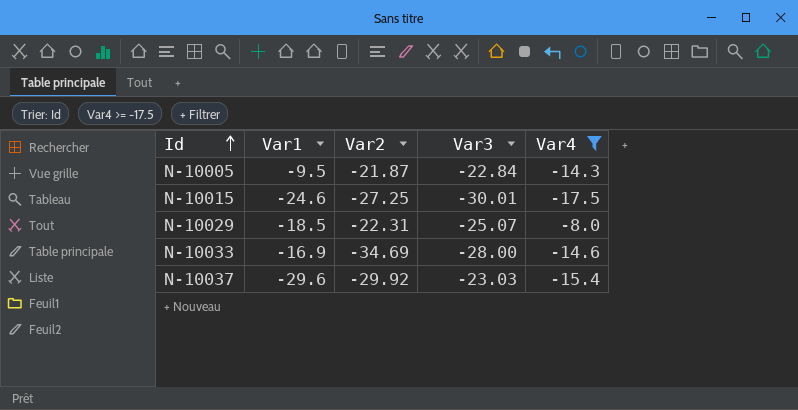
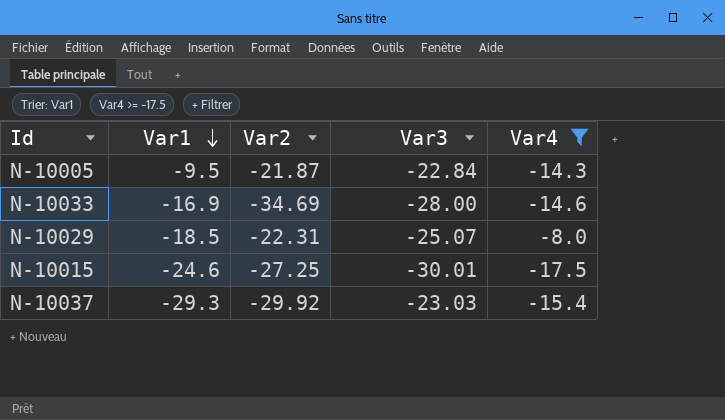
row order: Id ascending -> Var1 descending
N-10037 | Var1: -29.6 -> -29.3

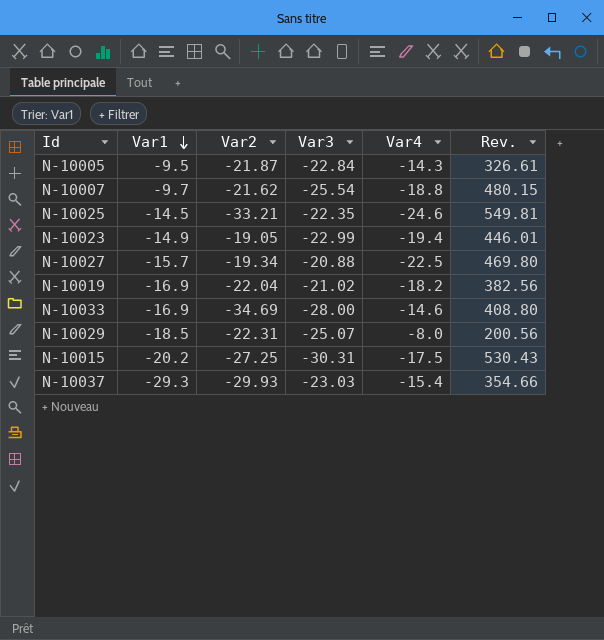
filter: Var4 >= -17.5 -> none
column Rev. | formula: none -> [Var3] * [Var4]
N-10015 | Var1: -24.6 -> -20.2
N-10015 | Var3: -30.01 -> -30.31
N-10037 | Var2: -29.92 -> -29.93

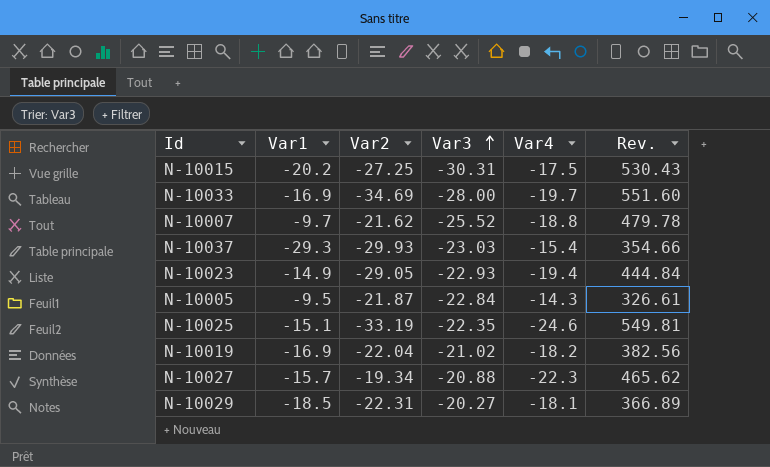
row order: Var1 descending -> Var3 ascending
N-10033 | Var4: -14.6 -> -19.7
N-10033 | Rev.: 408.80 -> 551.60
N-10007 | Var3: -25.54 -> -25.52
N-10007 | Rev.: 480.15 -> 479.78
N-10023 | Var2: -19.05 -> -29.05
N-10023 | Var3: -22.99 -> -22.93
N-10023 | Rev.: 446.01 -> 444.84
N-10025 | Var1: -14.5 -> -15.1
N-10025 | Var2: -33.21 -> -33.19
N-10027 | Var4: -22.5 -> -22.3
N-10027 | Rev.: 469.80 -> 465.62
N-10029 | Var3: -25.07 -> -20.27
N-10029 | Var4: -8.0 -> -18.1
N-10029 | Rev.: 200.56 -> 366.89

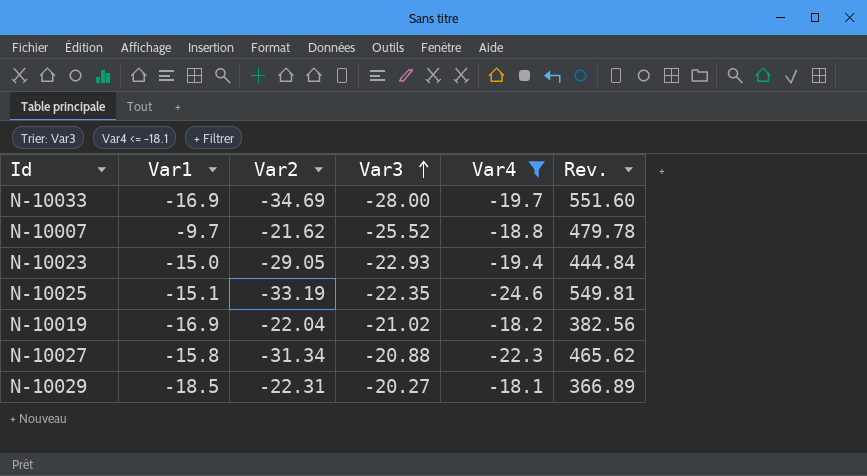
filter: none -> Var4 <= -18.1
N-10023 | Var1: -14.9 -> -15.0
N-10027 | Var1: -15.7 -> -15.8
N-10027 | Var2: -19.34 -> -31.34

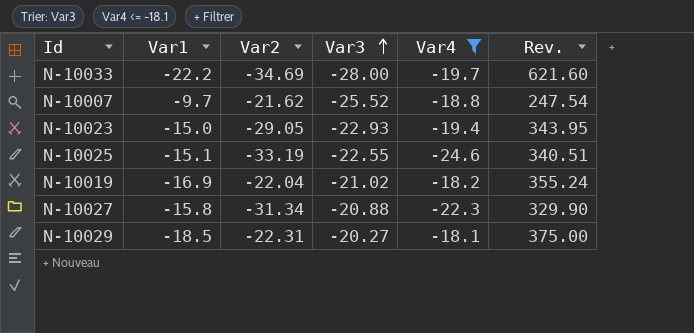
column Rev. | formula: [Var3] * [Var4] -> [Var1] * [Var3]
N-10033 | Var1: -16.9 -> -22.2
N-10025 | Var3: -22.35 -> -22.55

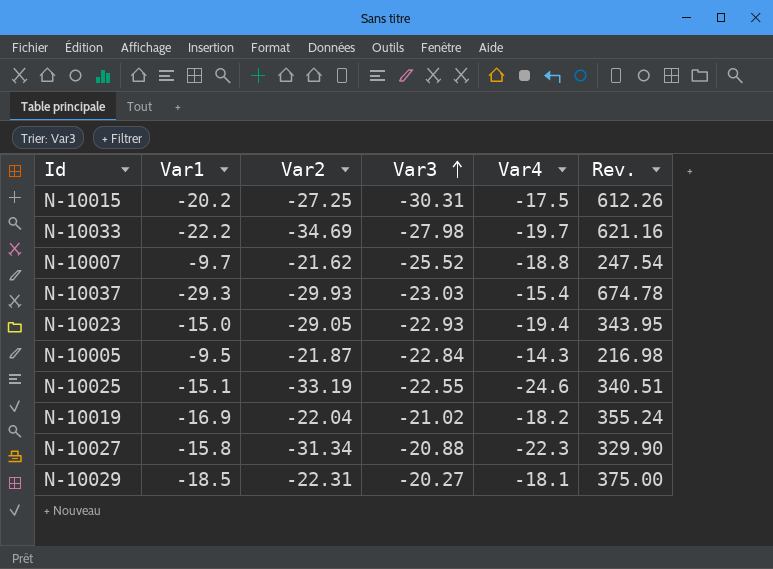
filter: Var4 <= -18.1 -> none
N-10033 | Var3: -28.00 -> -27.98
N-10033 | Rev.: 621.60 -> 621.16

